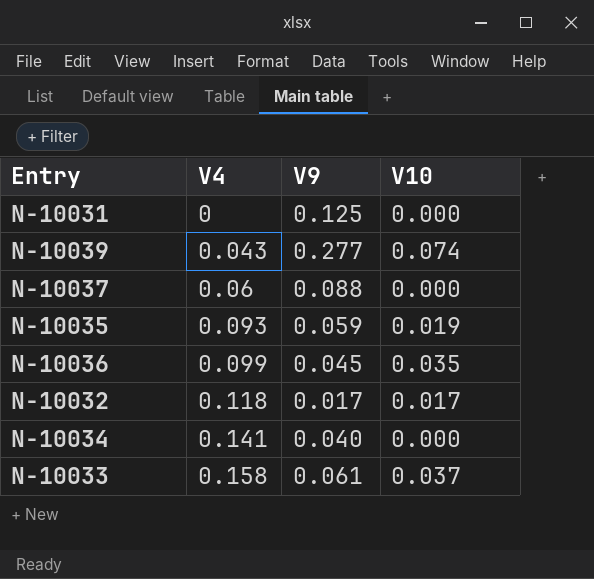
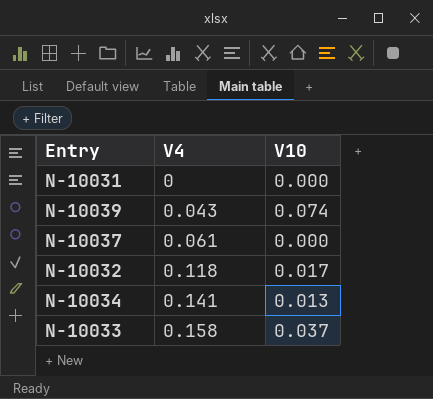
column V9 | position: 3 -> none
row N-10035: 0.093 | 0.059 | 0.019 -> none
row N-10036: 0.099 | 0.045 | 0.035 -> none
N-10037 | V4: 0.06 -> 0.061
N-10034 | V10: 0.000 -> 0.013

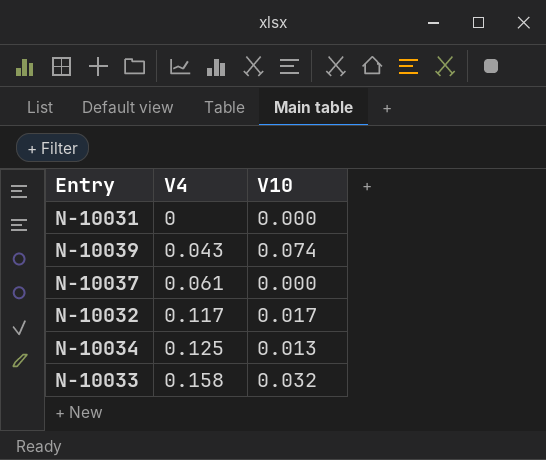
N-10032 | V4: 0.118 -> 0.117
N-10034 | V4: 0.141 -> 0.125
N-10033 | V10: 0.037 -> 0.032

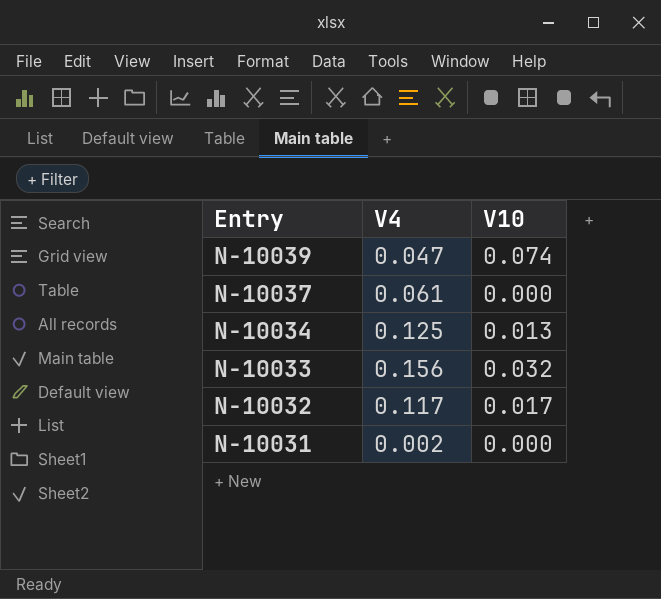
row order: V4 ascending -> Entry descending
N-10039 | V4: 0.043 -> 0.047
N-10033 | V4: 0.158 -> 0.156
N-10031 | V4: 0 -> 0.002

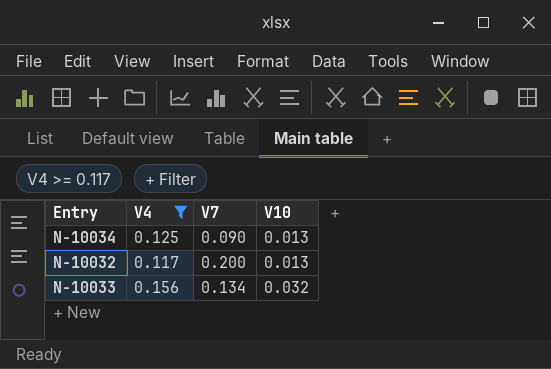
filter: none -> V4 >= 0.117
row order: Entry descending -> V10 ascending
column V7 | position: none -> 3
N-10032 | V10: 0.017 -> 0.013

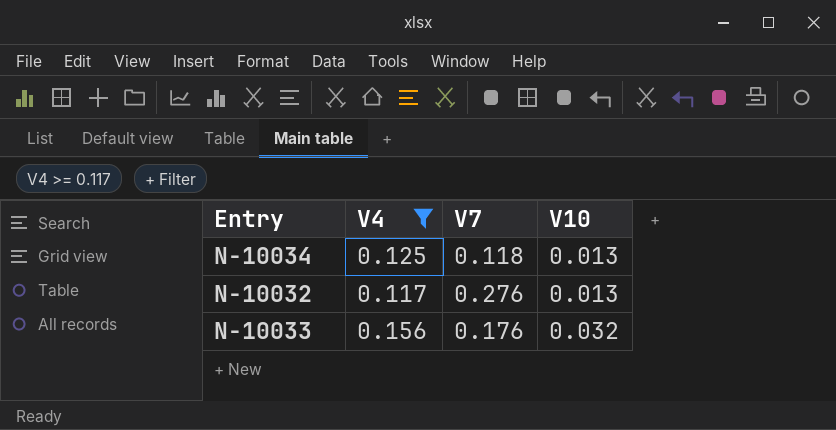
N-10034 | V7: 0.090 -> 0.118
N-10032 | V7: 0.200 -> 0.276
N-10033 | V7: 0.134 -> 0.176

